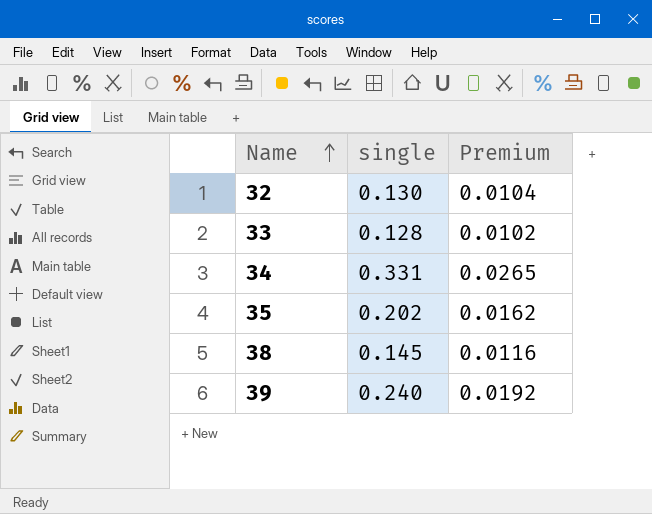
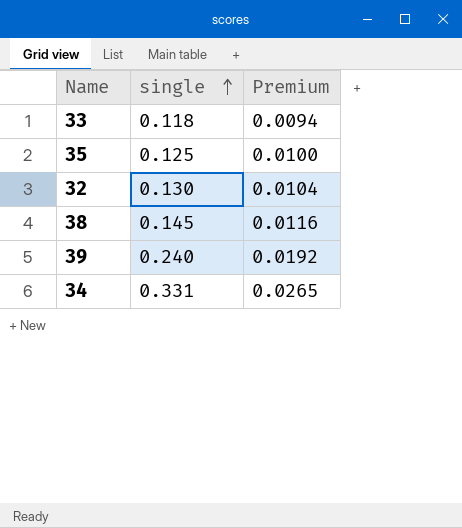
row order: Name ascending -> single ascending
33 | single: 0.128 -> 0.118
33 | Premium: 0.0102 -> 0.0094
35 | single: 0.202 -> 0.125
35 | Premium: 0.0162 -> 0.0100

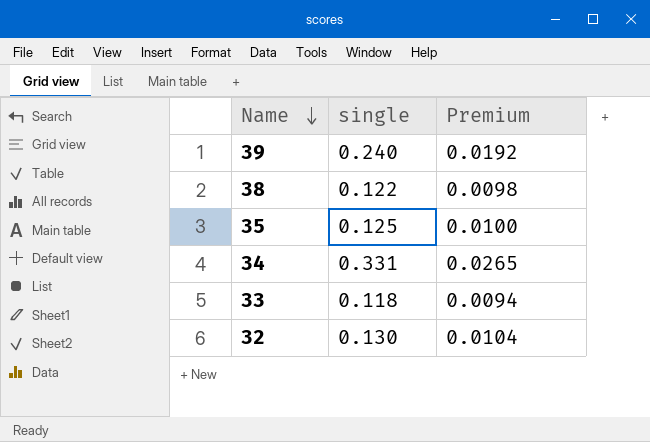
row order: single ascending -> Name descending
38 | single: 0.145 -> 0.122
38 | Premium: 0.0116 -> 0.0098

